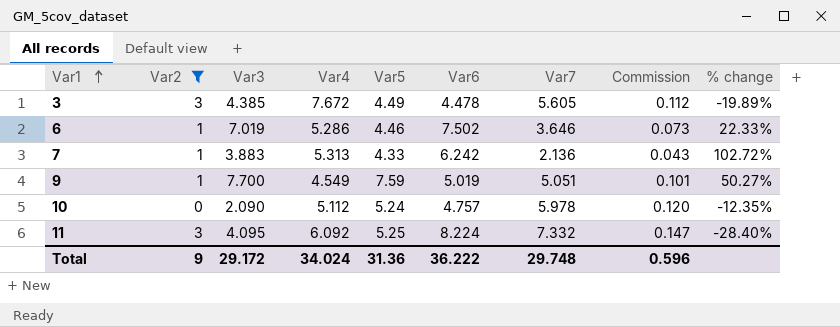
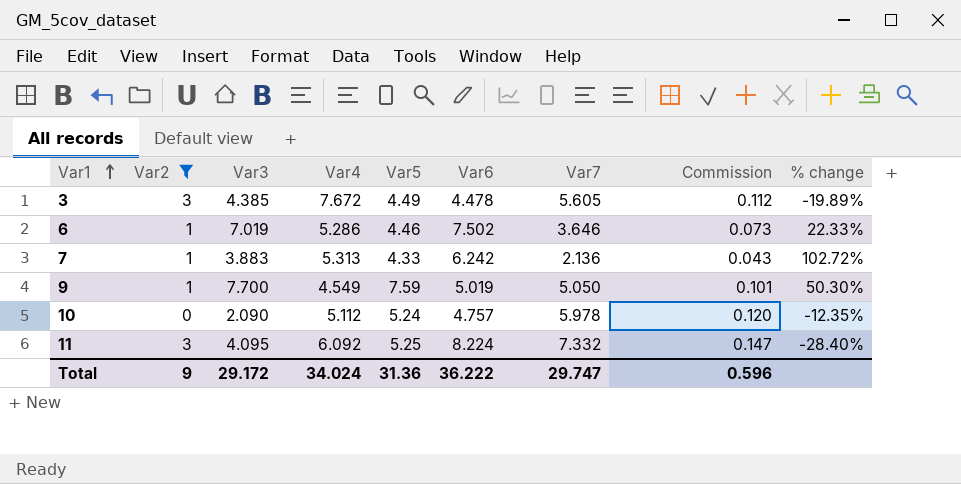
9 | Var7: 5.051 -> 5.050
9 | % change: 50.27% -> 50.30%
Total | Var7: 29.748 -> 29.747

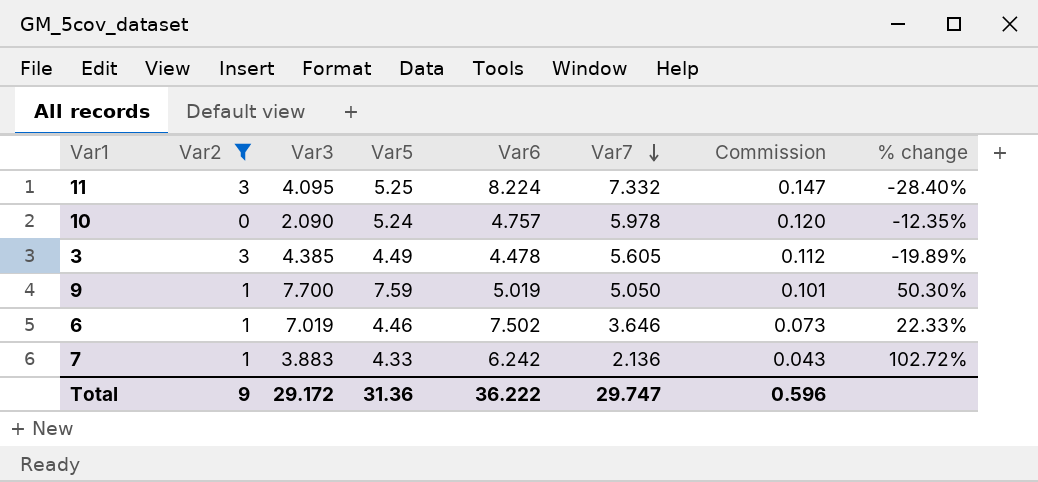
row order: Var1 ascending -> Var7 descending
column Var4 | position: 4 -> none

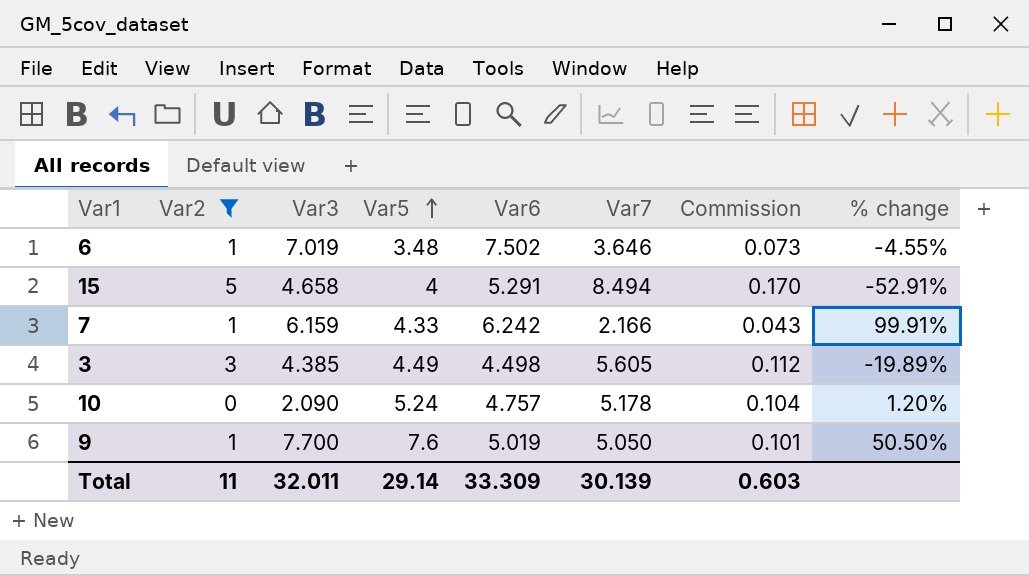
row order: Var7 descending -> Var5 ascending
row 11: 3 | 4.095 | 5.25 | 8.224 | 7.332 | 0.147 | -28.40% -> none
6 | Var5: 4.46 -> 3.48
6 | % change: 22.33% -> -4.55%
row 15: none -> 5 | 4.658 | 4 | 5.291 | 8.494 | 0.170 | -52.91%
7 | Var3: 3.883 -> 6.159
7 | Var7: 2.136 -> 2.166
7 | % change: 102.72% -> 99.91%
3 | Var6: 4.478 -> 4.498
10 | Var7: 5.978 -> 5.178
10 | Commission: 0.120 -> 0.104
10 | % change: -12.35% -> 1.20%
9 | Var5: 7.59 -> 7.6
9 | % change: 50.30% -> 50.50%
Total | Var2: 9 -> 11
Total | Var3: 29.172 -> 32.011
Total | Var5: 31.36 -> 29.14
Total | Var6: 36.222 -> 33.309
Total | Var7: 29.747 -> 30.139
Total | Commission: 0.596 -> 0.603

